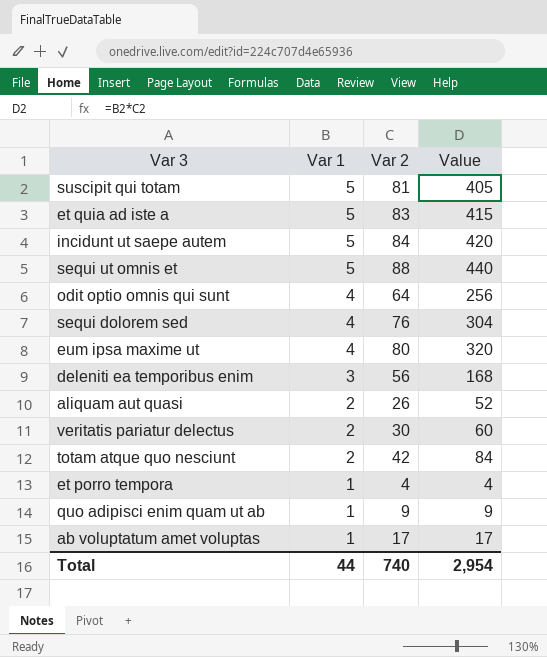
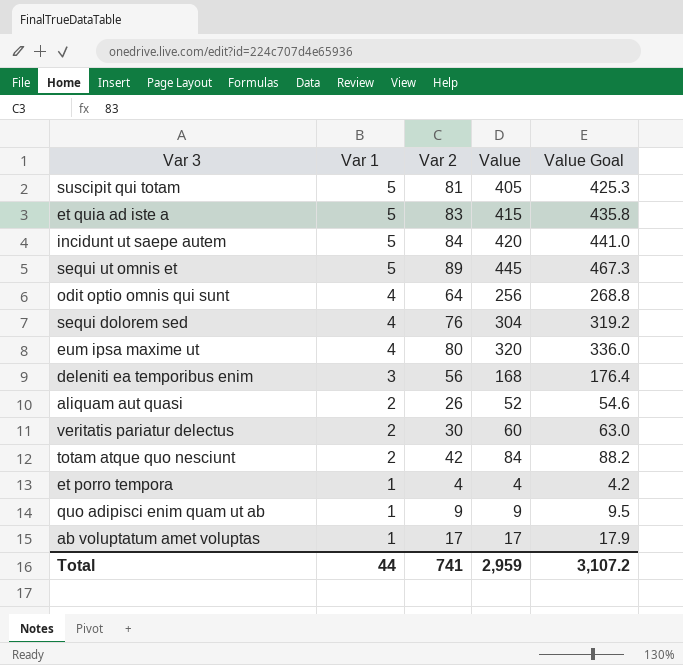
column Value Goal | formula: none -> [Value] * 1.05
sequi ut omnis et | Var 2: 88 -> 89
sequi ut omnis et | Value: 440 -> 445
Total | Var 2: 740 -> 741
Total | Value: 2,954 -> 2,959

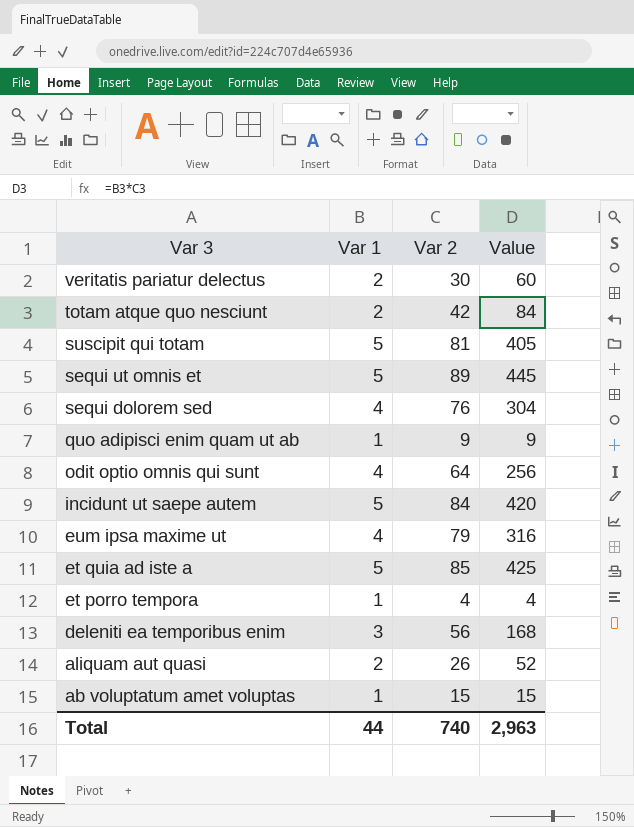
row order: Var 1 descending -> Var 3 descending
column Value Goal | formula: [Value] * 1.05 -> none
eum ipsa maxime ut | Var 2: 80 -> 79
eum ipsa maxime ut | Value: 320 -> 316
et quia ad iste a | Var 2: 83 -> 85
et quia ad iste a | Value: 415 -> 425
ab voluptatum amet voluptas | Var 2: 17 -> 15
ab voluptatum amet voluptas | Value: 17 -> 15
Total | Var 2: 741 -> 740
Total | Value: 2,959 -> 2,963

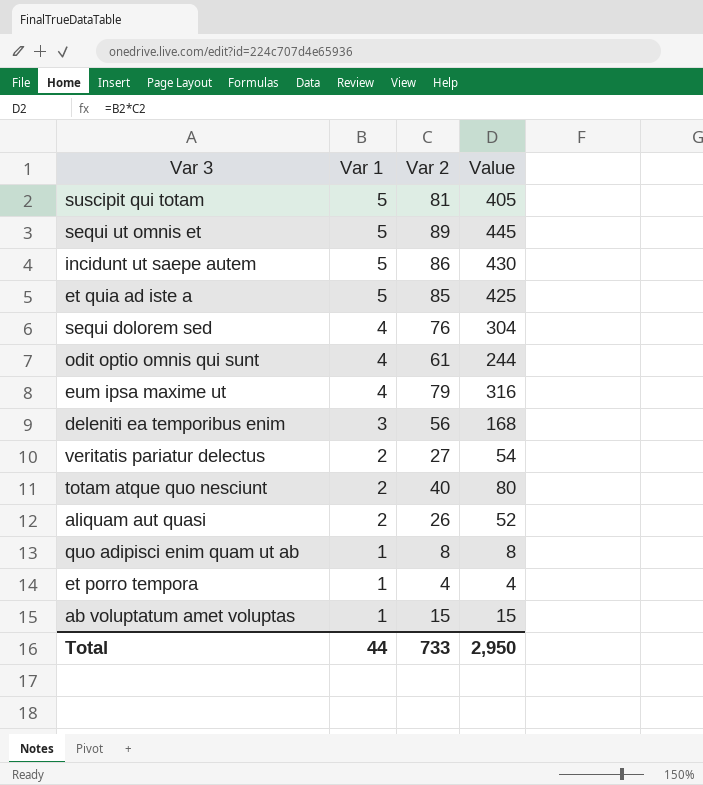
row order: Var 3 descending -> Var 1 descending
incidunt ut saepe autem | Var 2: 84 -> 86
incidunt ut saepe autem | Value: 420 -> 430
odit optio omnis qui sunt | Var 2: 64 -> 61
odit optio omnis qui sunt | Value: 256 -> 244
veritatis pariatur delectus | Var 2: 30 -> 27
veritatis pariatur delectus | Value: 60 -> 54
totam atque quo nesciunt | Var 2: 42 -> 40
totam atque quo nesciunt | Value: 84 -> 80
quo adipisci enim quam ut ab | Var 2: 9 -> 8
quo adipisci enim quam ut ab | Value: 9 -> 8
Total | Var 2: 740 -> 733
Total | Value: 2,963 -> 2,950

